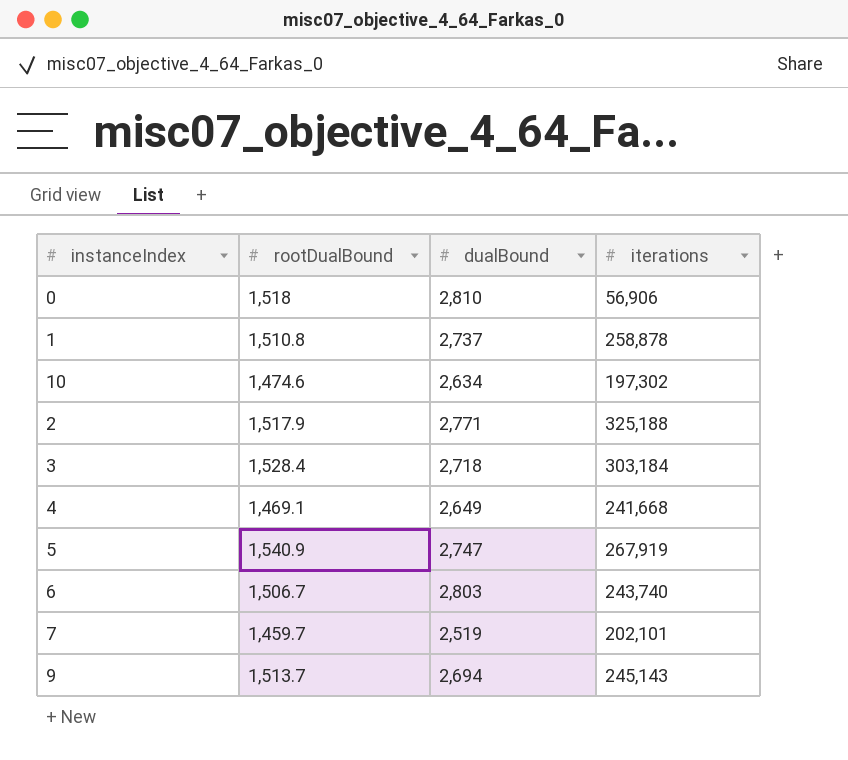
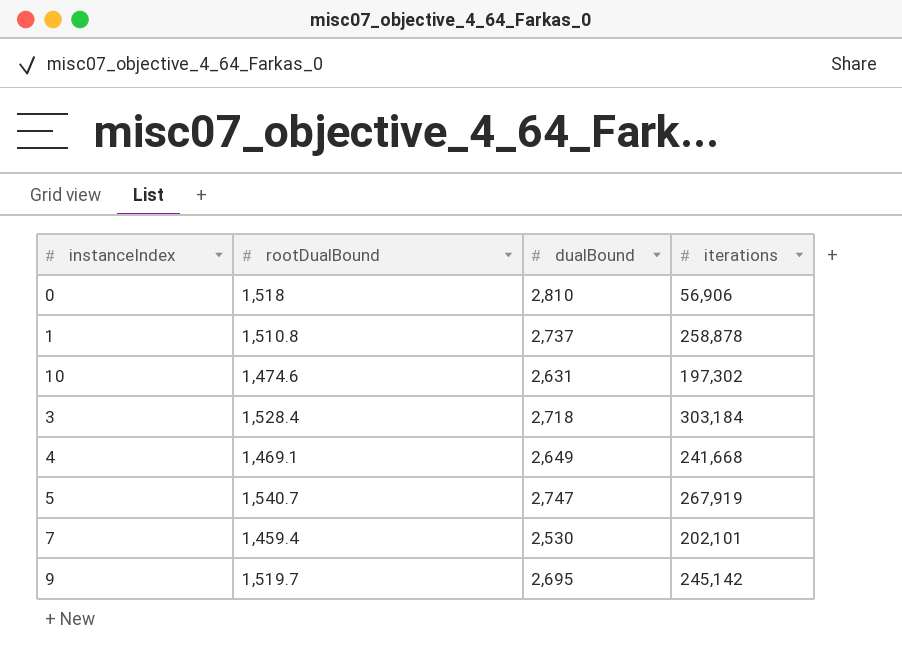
row 2: 1,517.9 | 2,771 | 325,188 -> none
row 6: 1,506.7 | 2,803 | 243,740 -> none
10 | dualBound: 2,634 -> 2,631
5 | rootDualBound: 1,540.9 -> 1,540.7
7 | rootDualBound: 1,459.7 -> 1,459.4
7 | dualBound: 2,519 -> 2,530
9 | rootDualBound: 1,513.7 -> 1,519.7
9 | dualBound: 2,694 -> 2,695
9 | iterations: 245,143 -> 245,142

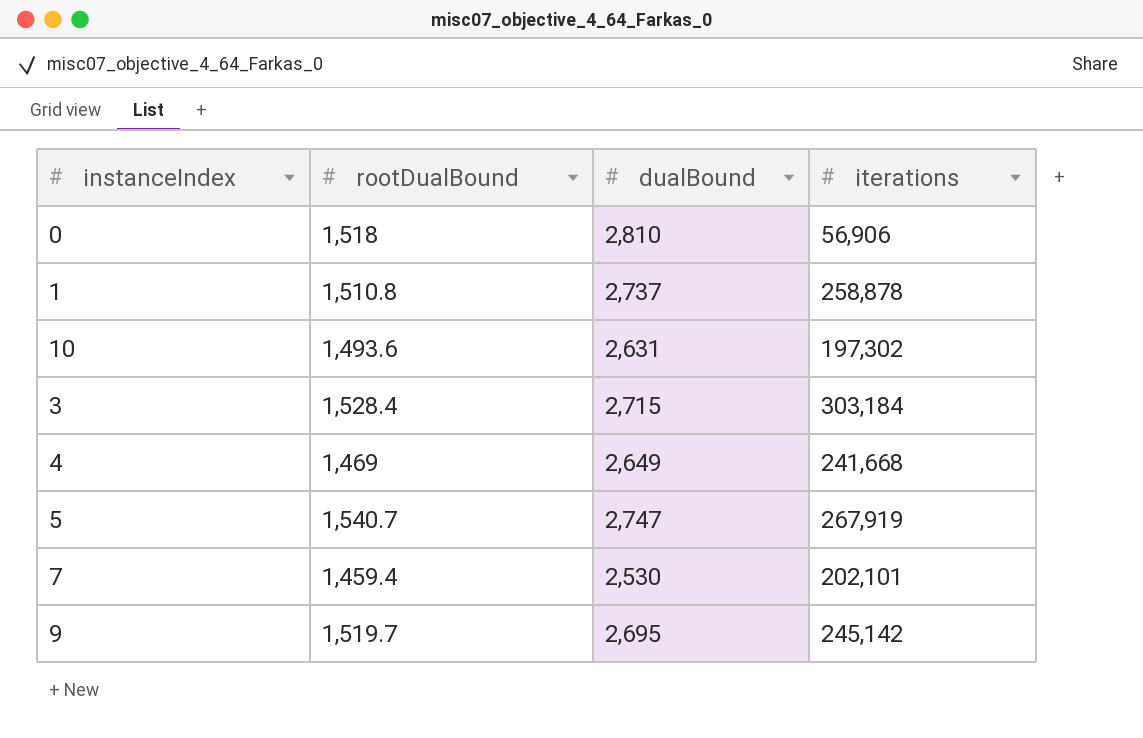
10 | rootDualBound: 1,474.6 -> 1,493.6
3 | dualBound: 2,718 -> 2,715
4 | rootDualBound: 1,469.1 -> 1,469

